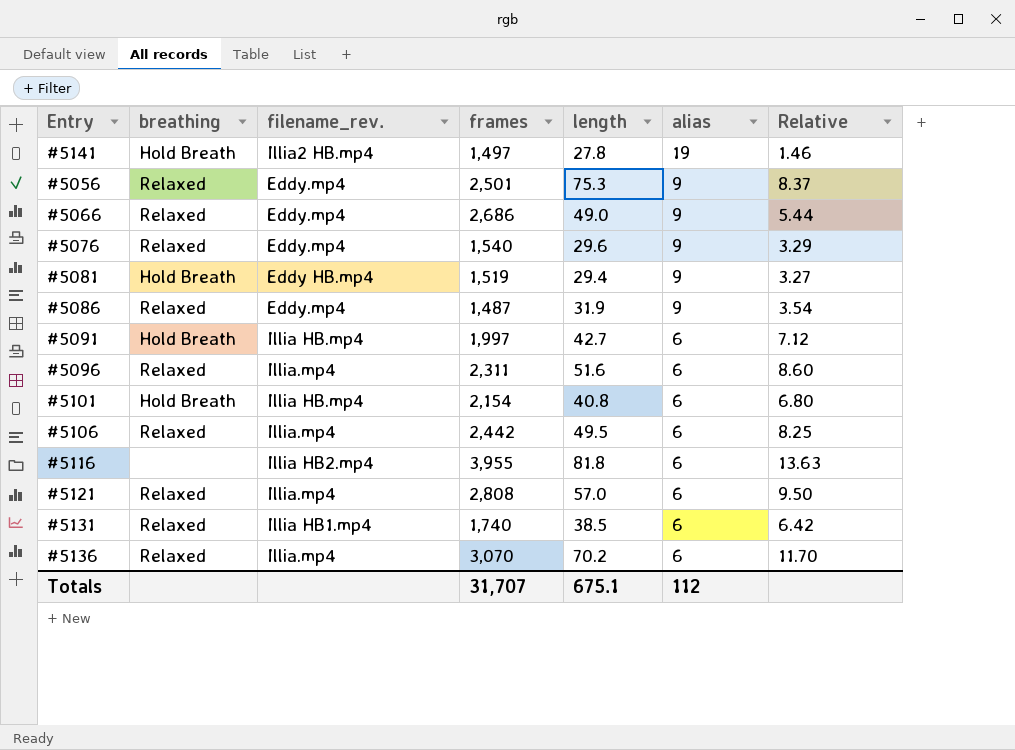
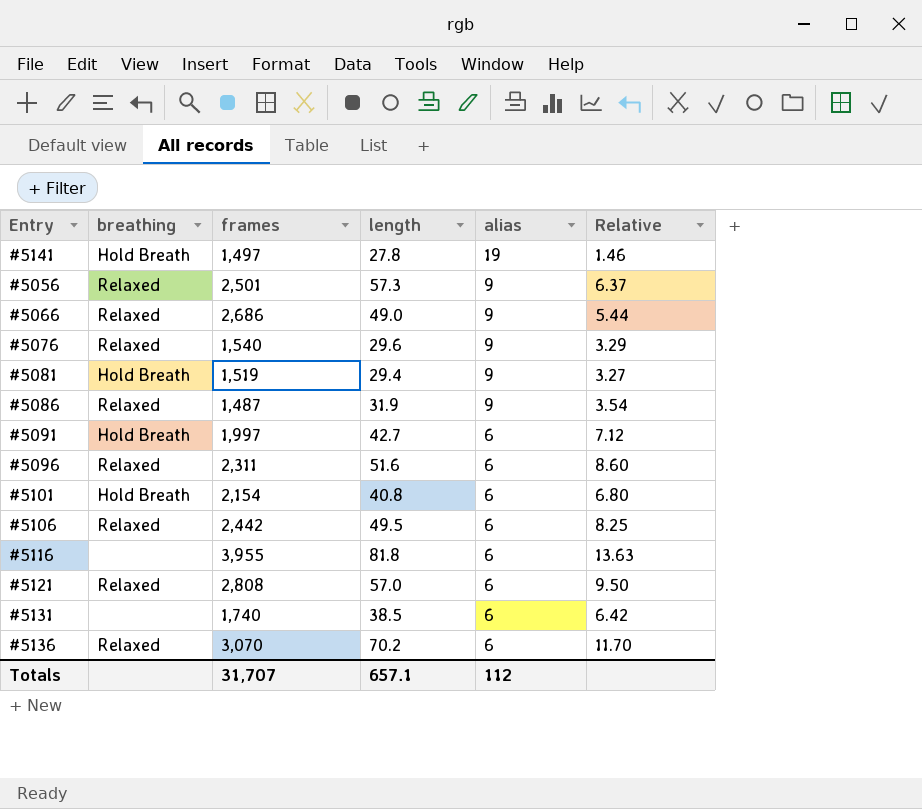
column filename_rev. | position: 3 -> none
#5056 | length: 75.3 -> 57.3
#5056 | Relative: 8.37 -> 6.37
#5131 | breathing: Relaxed -> none
Totals | length: 675.1 -> 657.1

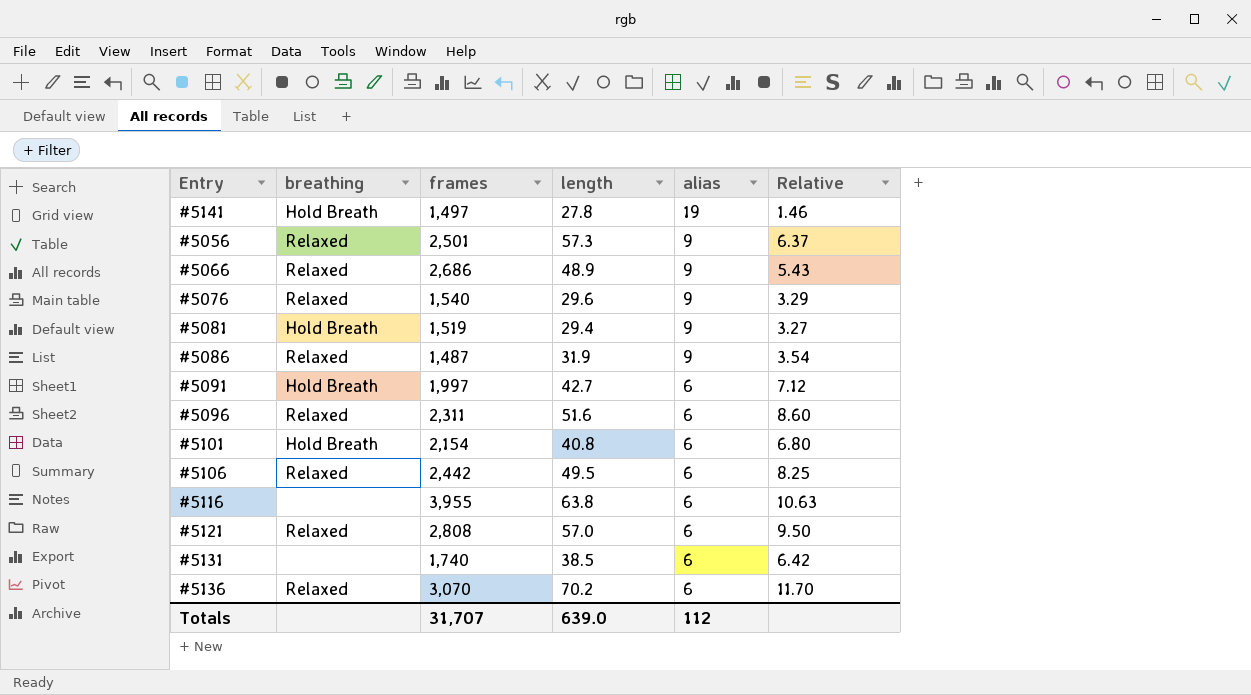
#5066 | length: 49.0 -> 48.9
#5066 | Relative: 5.44 -> 5.43
#5116 | length: 81.8 -> 63.8
#5116 | Relative: 13.63 -> 10.63
Totals | length: 657.1 -> 639.0

